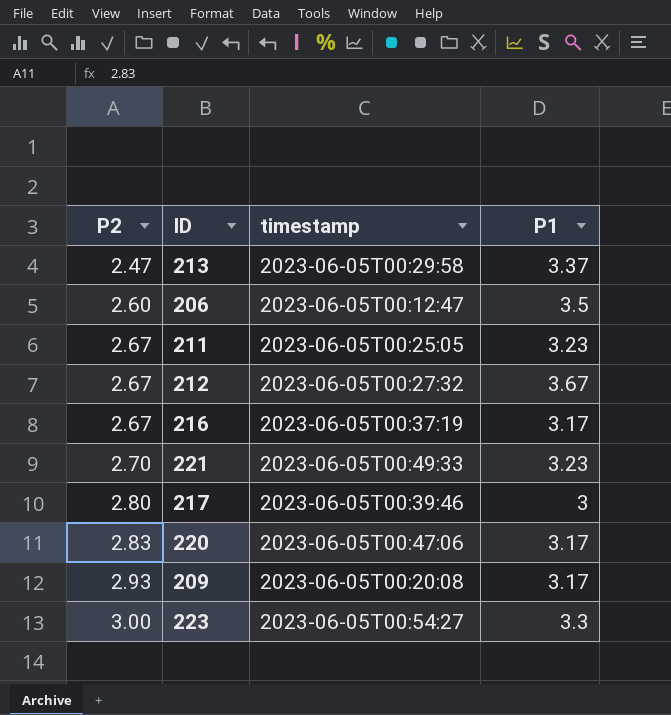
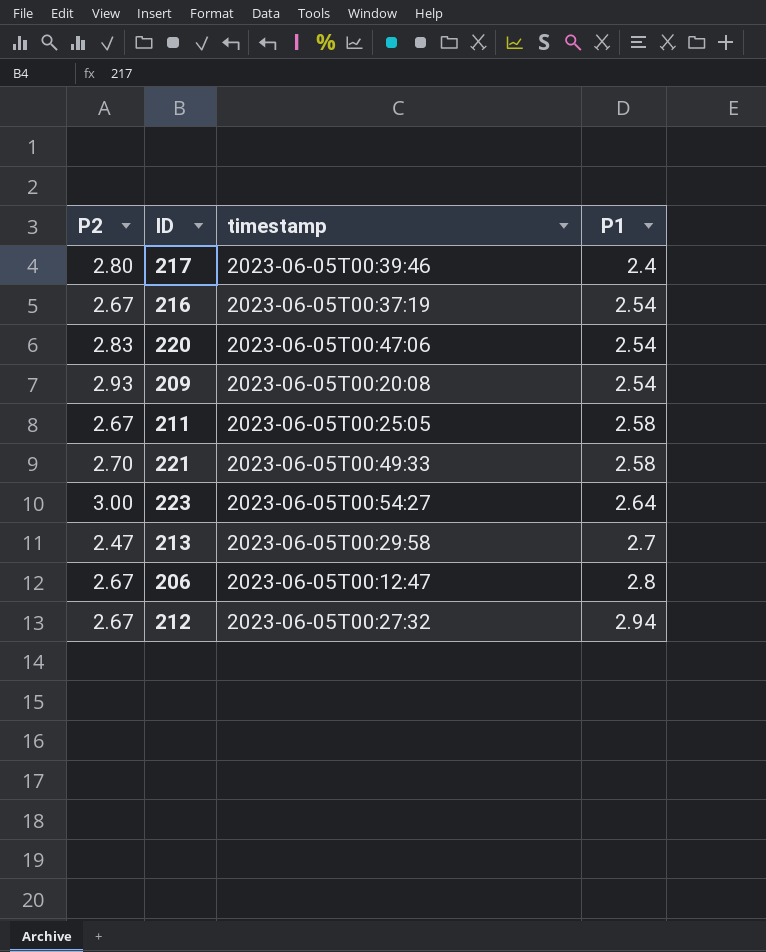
row order: P2 ascending -> P1 ascending
217 | P1: 3 -> 2.4
216 | P1: 3.17 -> 2.54
220 | P1: 3.17 -> 2.54
209 | P1: 3.17 -> 2.54
211 | P1: 3.23 -> 2.58
221 | P1: 3.23 -> 2.58
223 | P1: 3.3 -> 2.64
213 | P1: 3.37 -> 2.7
206 | P2: 2.60 -> 2.67
206 | P1: 3.5 -> 2.8
212 | P1: 3.67 -> 2.94

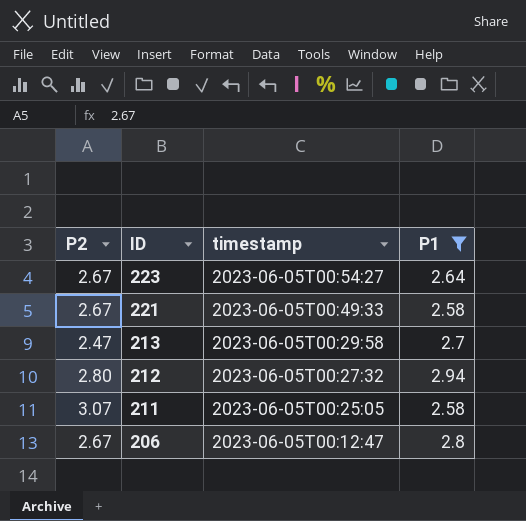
filter: none -> P1 >= 2.58
row order: P1 ascending -> ID descending
223 | P2: 3.00 -> 2.67
221 | P2: 2.70 -> 2.67
212 | P2: 2.67 -> 2.80
211 | P2: 2.67 -> 3.07

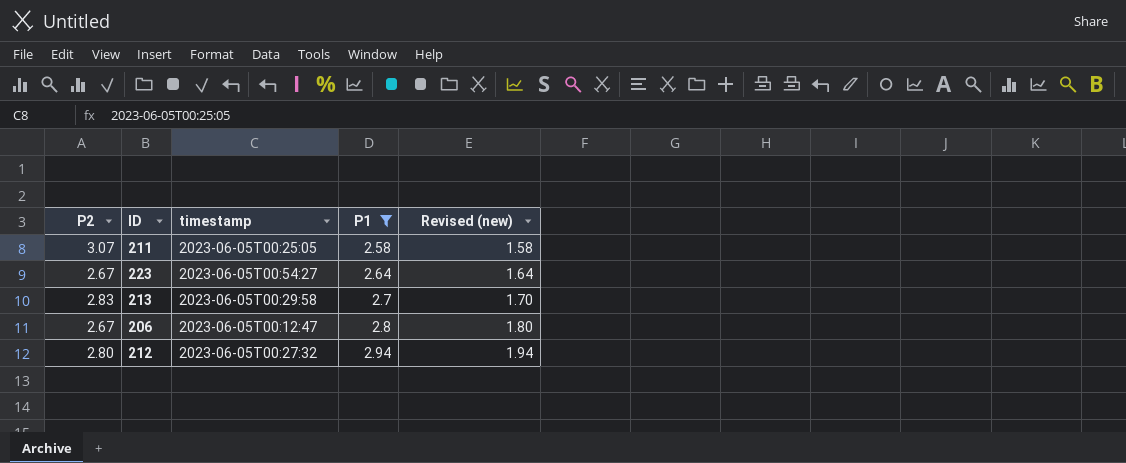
row order: ID descending -> P1 ascending
column Revised (new) | formula: none -> [P1] - 1
row 221: 2.67 | 2023-06-05T00:49:33 | 2.58 -> none
213 | P2: 2.47 -> 2.83

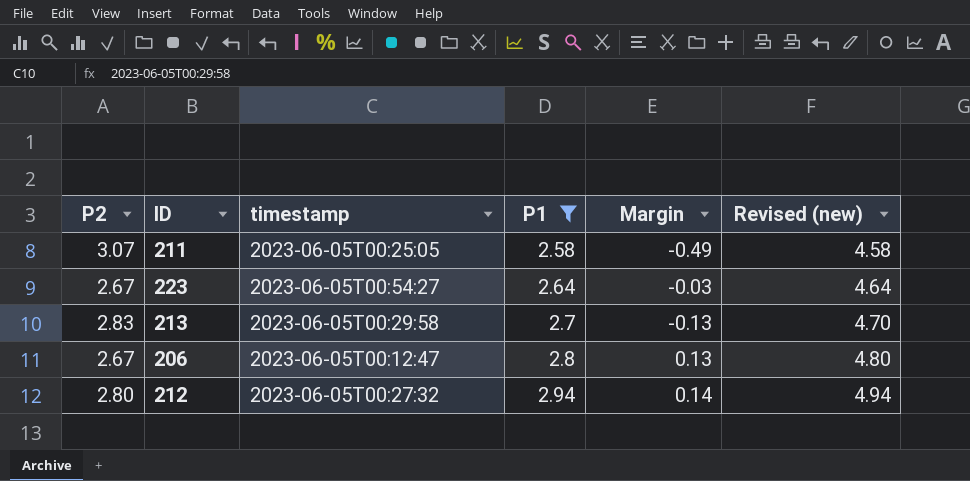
column Margin | formula: none -> [P1] - [P2]
column Revised (new) | formula: [P1] - 1 -> [P1] + 2

